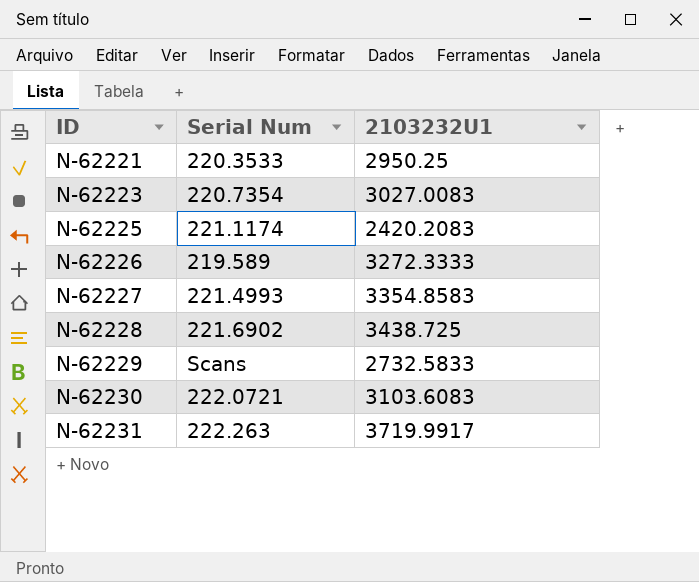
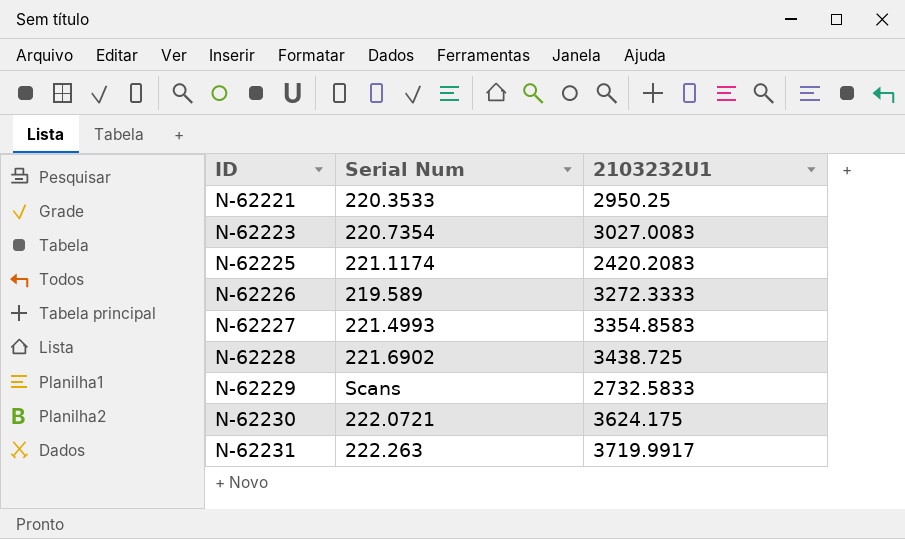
N-62230 | 2103232U1: 3103.6083 -> 3624.175

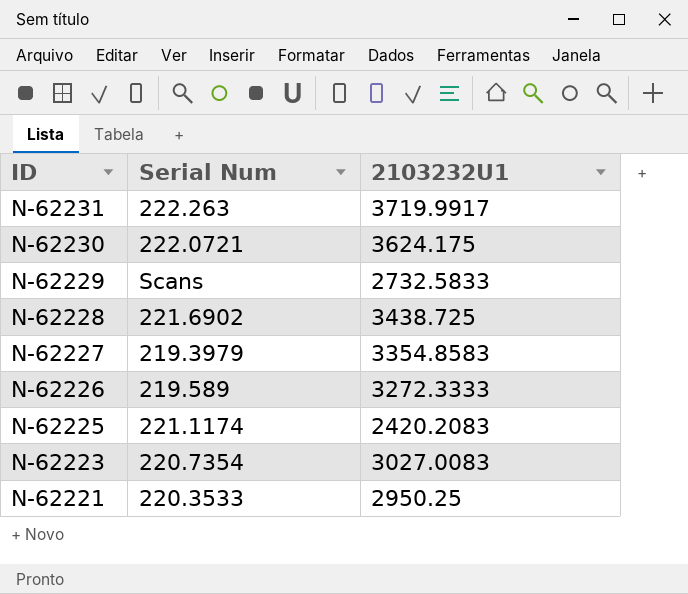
row order: ID ascending -> ID descending
N-62227 | Serial Num: 221.4993 -> 219.3979

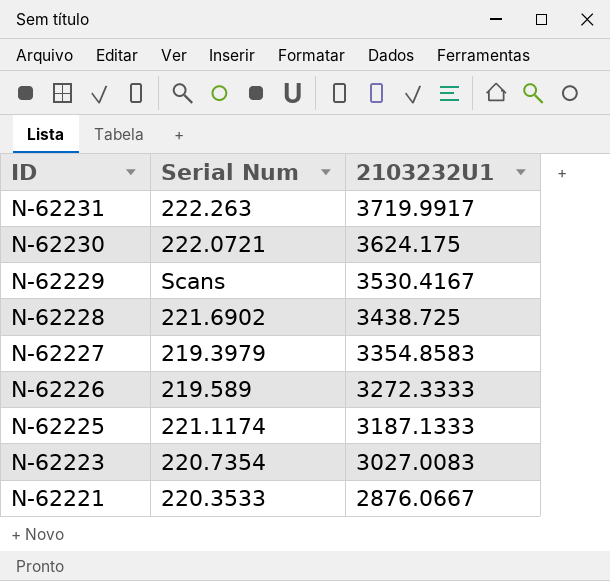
N-62229 | 2103232U1: 2732.5833 -> 3530.4167
N-62225 | 2103232U1: 2420.2083 -> 3187.1333
N-62221 | 2103232U1: 2950.25 -> 2876.0667

